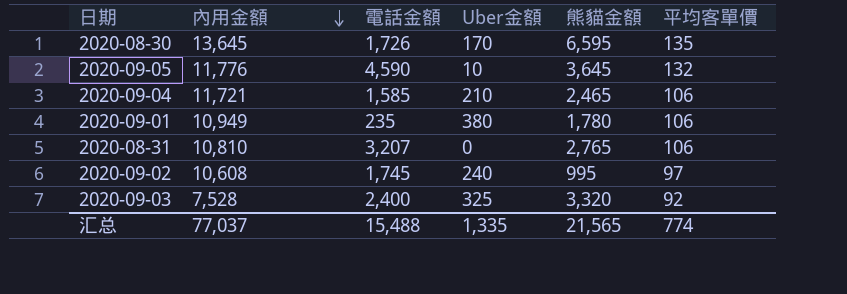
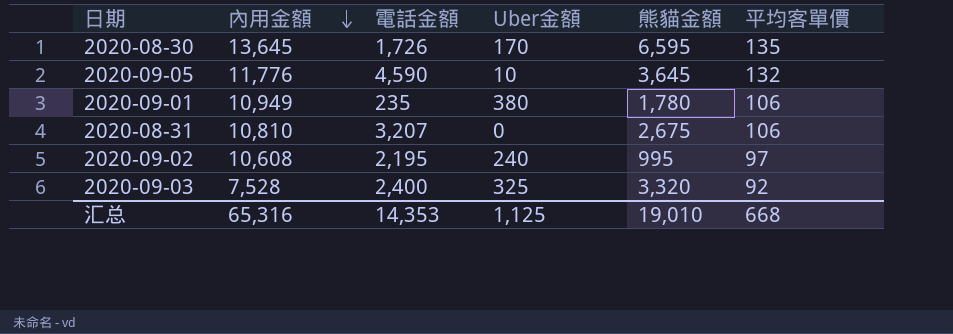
row 2020-09-04: 11,721 | 1,585 | 210 | 2,465 | 106 -> none
2020-08-31 | 熊貓金額: 2,765 -> 2,675
2020-09-02 | 電話金額: 1,745 -> 2,195
汇总 | 內用金額: 77,037 -> 65,316
汇总 | 電話金額: 15,488 -> 14,353
汇总 | Uber金額: 1,335 -> 1,125
汇总 | 熊貓金額: 21,565 -> 19,010
汇总 | 平均客單價: 774 -> 668

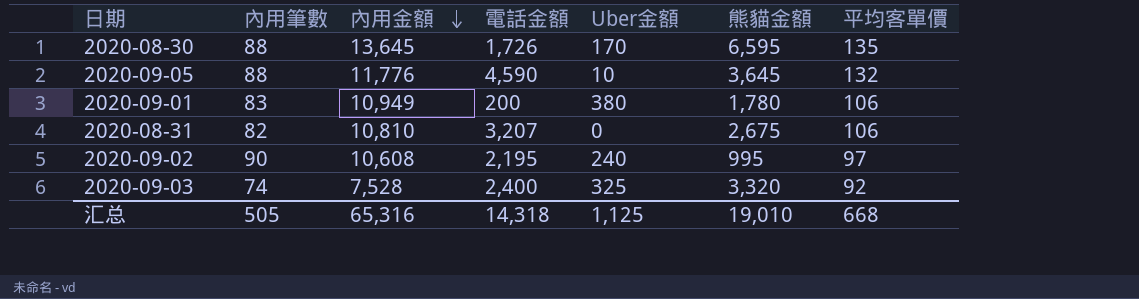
column 內用筆數 | position: none -> 2
2020-09-01 | 電話金額: 235 -> 200
汇总 | 電話金額: 14,353 -> 14,318

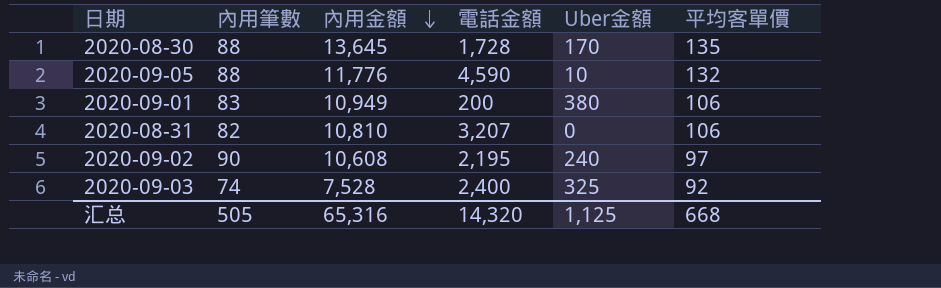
column 熊貓金額 | position: 6 -> none
2020-08-30 | 電話金額: 1,726 -> 1,728
汇总 | 電話金額: 14,318 -> 14,320

